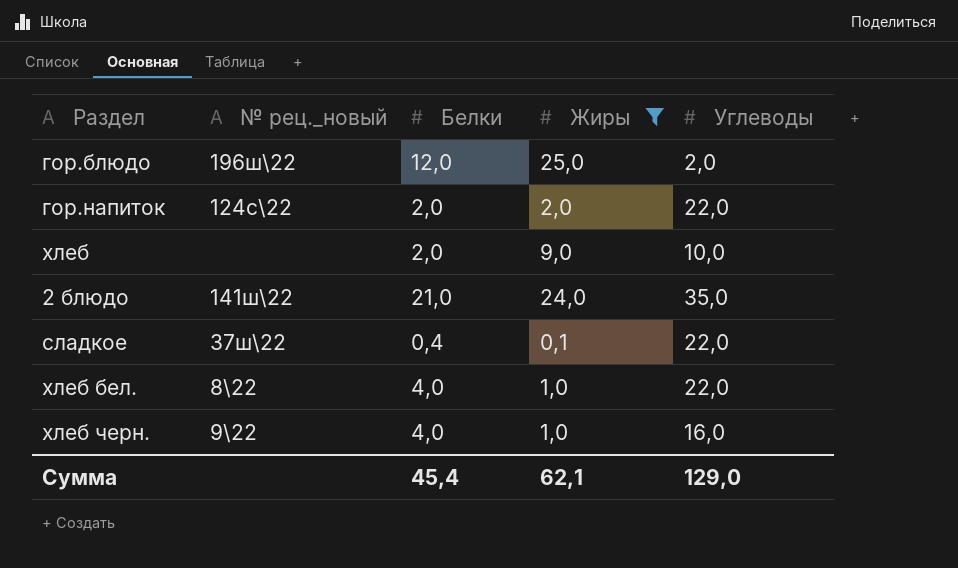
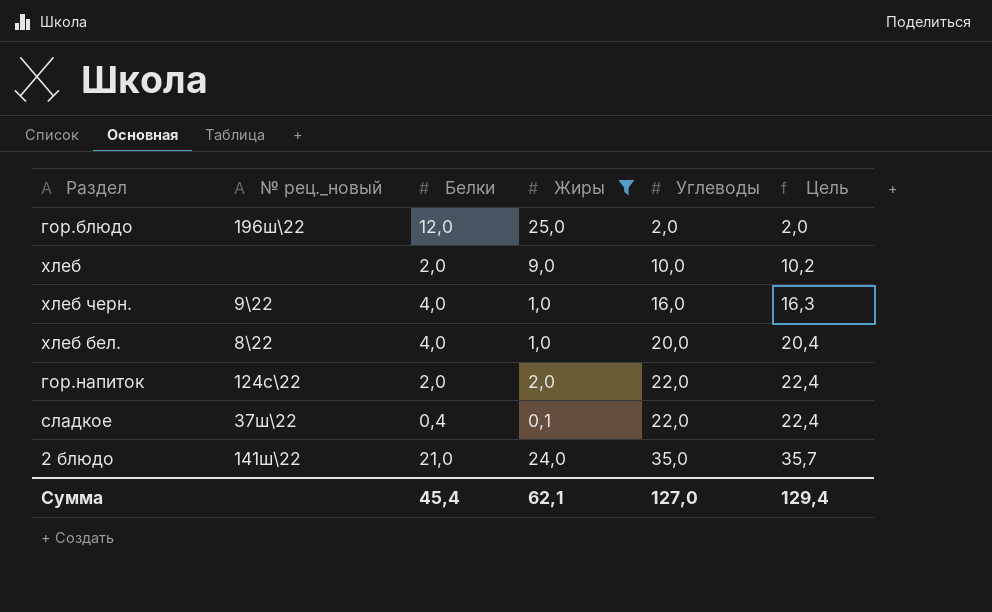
row order: none -> Углеводы ascending
column Цель | formula: none -> [Углеводы] * 1,02
хлеб бел. | Углеводы: 22,0 -> 20,0
Сумма | Углеводы: 129,0 -> 127,0

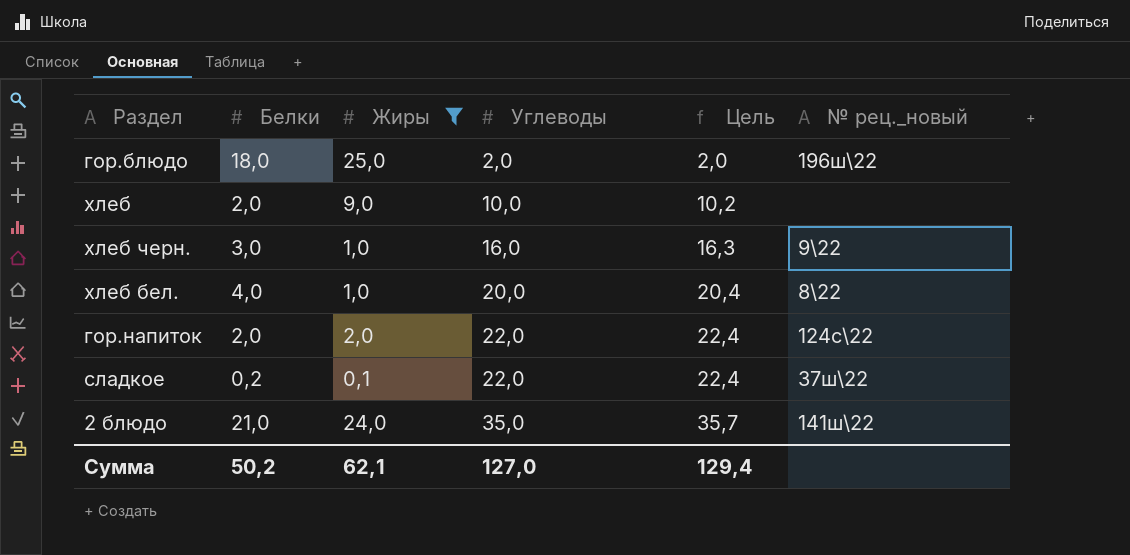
column № рец._новый | position: 2 -> 6
гор.блюдо | Белки: 12,0 -> 18,0
хлеб черн. | Белки: 4,0 -> 3,0
сладкое | Белки: 0,4 -> 0,2
Сумма | Белки: 45,4 -> 50,2

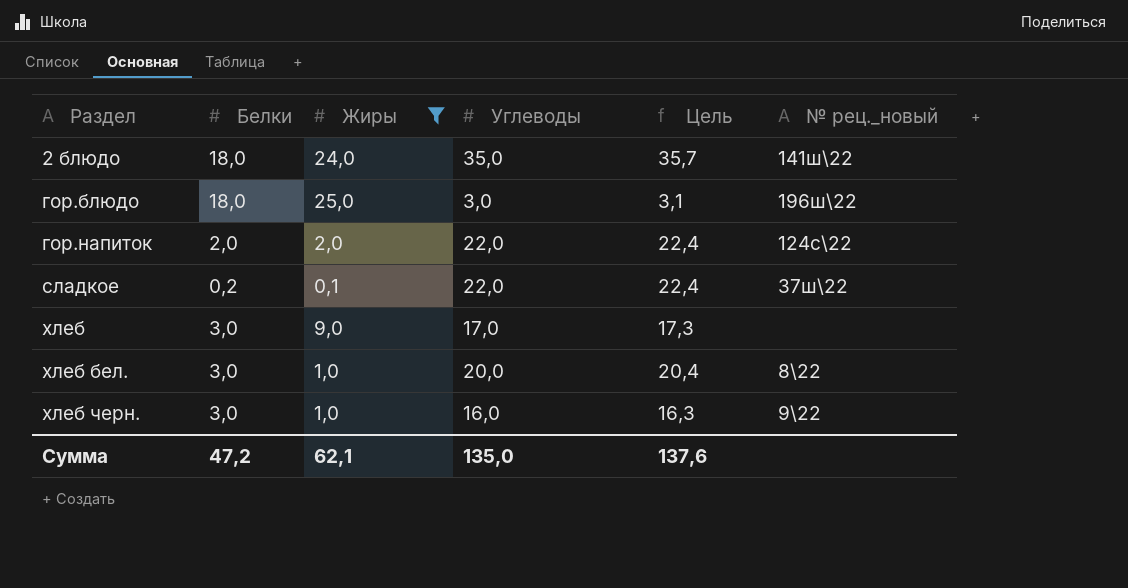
row order: Углеводы ascending -> Раздел ascending
2 блюдо | Белки: 21,0 -> 18,0
гор.блюдо | Углеводы: 2,0 -> 3,0
гор.блюдо | Цель: 2,0 -> 3,1
хлеб | Белки: 2,0 -> 3,0
хлеб | Углеводы: 10,0 -> 17,0
хлеб | Цель: 10,2 -> 17,3
хлеб бел. | Белки: 4,0 -> 3,0
Сумма | Белки: 50,2 -> 47,2
Сумма | Углеводы: 127,0 -> 135,0
Сумма | Цель: 129,4 -> 137,6

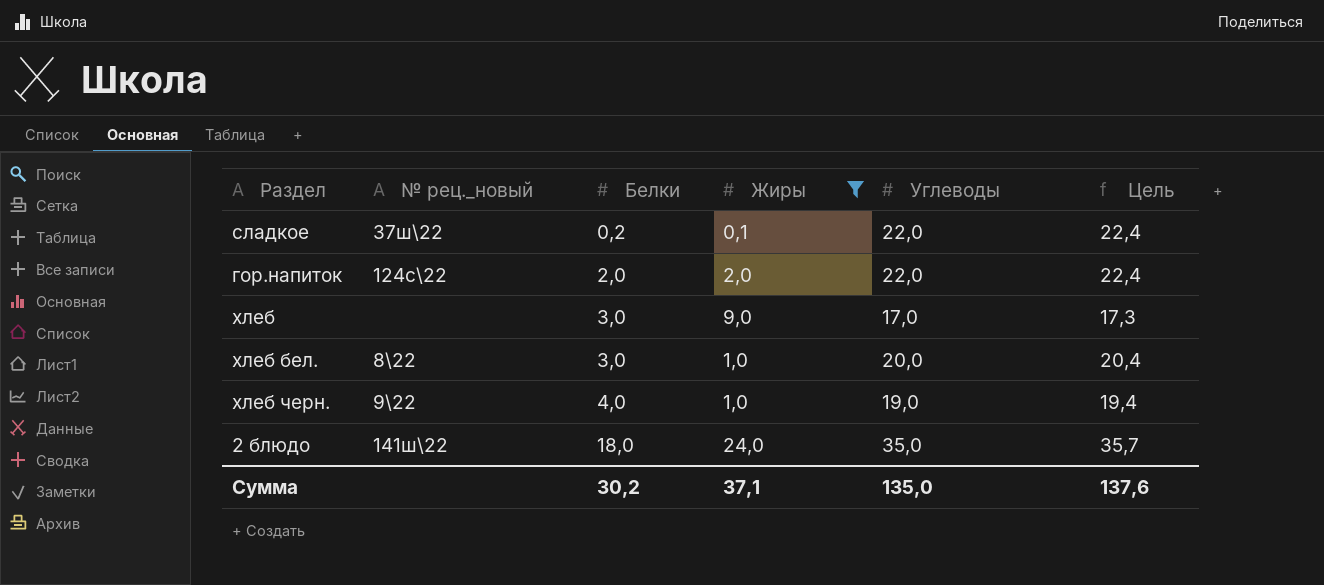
row order: Раздел ascending -> Белки ascending
column № рец._новый | position: 6 -> 2
row гор.блюдо: 18,0 | 25,0 | 3,0 | 3,1 | 196ш\22 -> none
хлеб черн. | Белки: 3,0 -> 4,0
хлеб черн. | Углеводы: 16,0 -> 19,0
хлеб черн. | Цель: 16,3 -> 19,4
Сумма | Белки: 47,2 -> 30,2
Сумма | Жиры: 62,1 -> 37,1

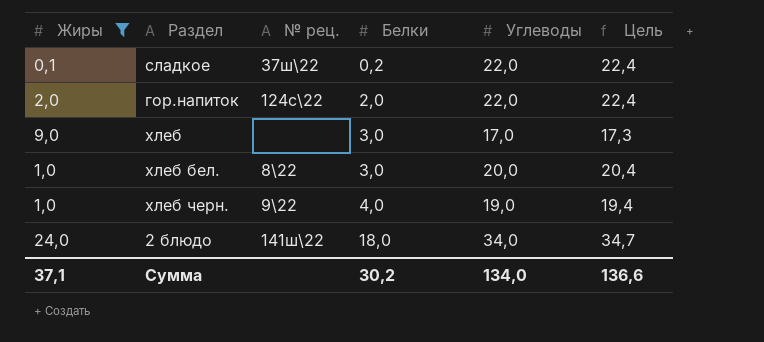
column Жиры | position: 4 -> 1
column name: № рец._новый -> № рец.
2 блюдо | Углеводы: 35,0 -> 34,0
2 блюдо | Цель: 35,7 -> 34,7
Сумма | Углеводы: 135,0 -> 134,0
Сумма | Цель: 137,6 -> 136,6

